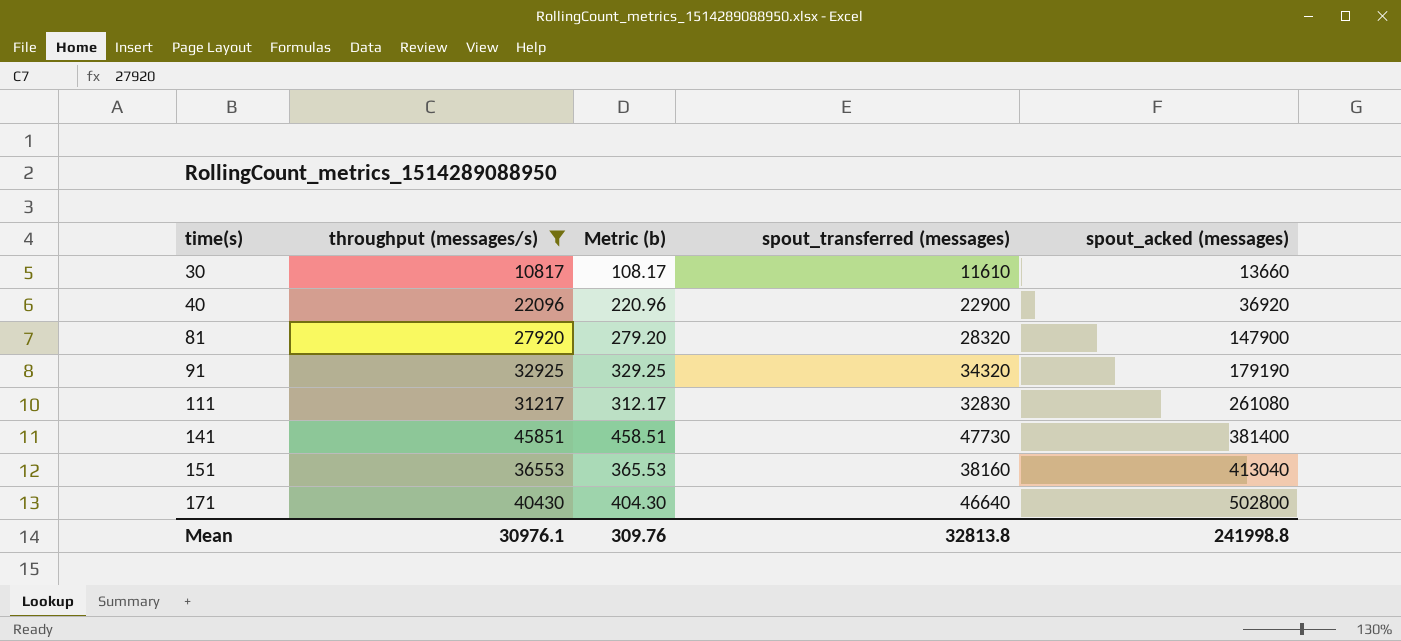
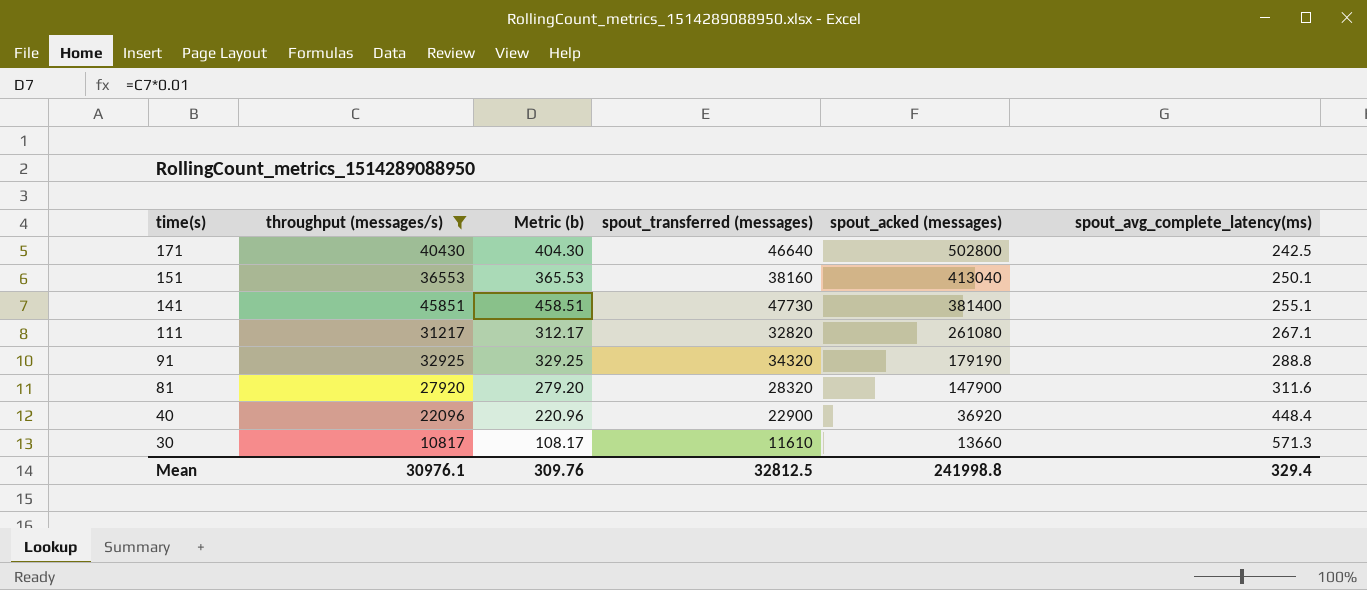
row order: time(s) ascending -> time(s) descending
column spout_avg_complete_latency(ms) | position: none -> 6
111 | spout_transferred (messages): 32830 -> 32820
Mean | spout_transferred (messages): 32813.8 -> 32812.5

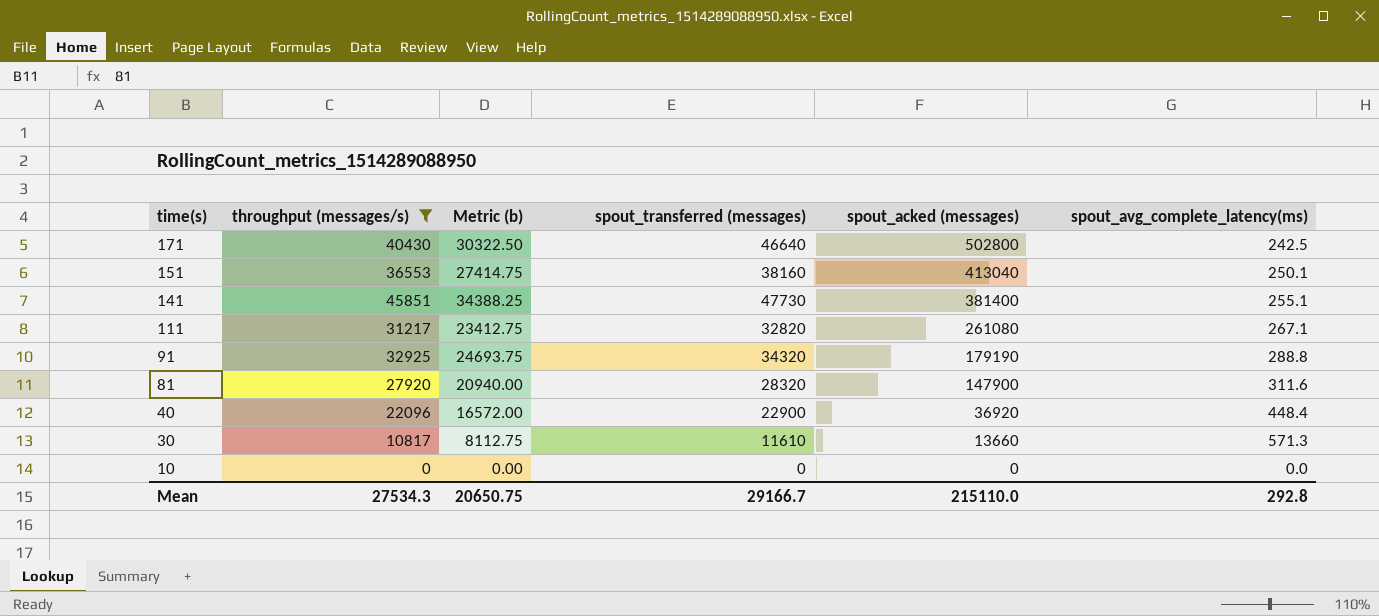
column Metric (b) | formula: [throughput (messages/s)] * 0.01 -> [throughput (messages/s)] * 0.75
row 10: none -> 0 | 0.00 | 0 | 0 | 0.0
Mean | throughput (messages/s): 30976.1 -> 27534.3
Mean | Metric (b): 309.76 -> 20650.75
Mean | spout_transferred (messages): 32812.5 -> 29166.7
Mean | spout_acked (messages): 241998.8 -> 215110.0
Mean | spout_avg_complete_latency(ms): 329.4 -> 292.8

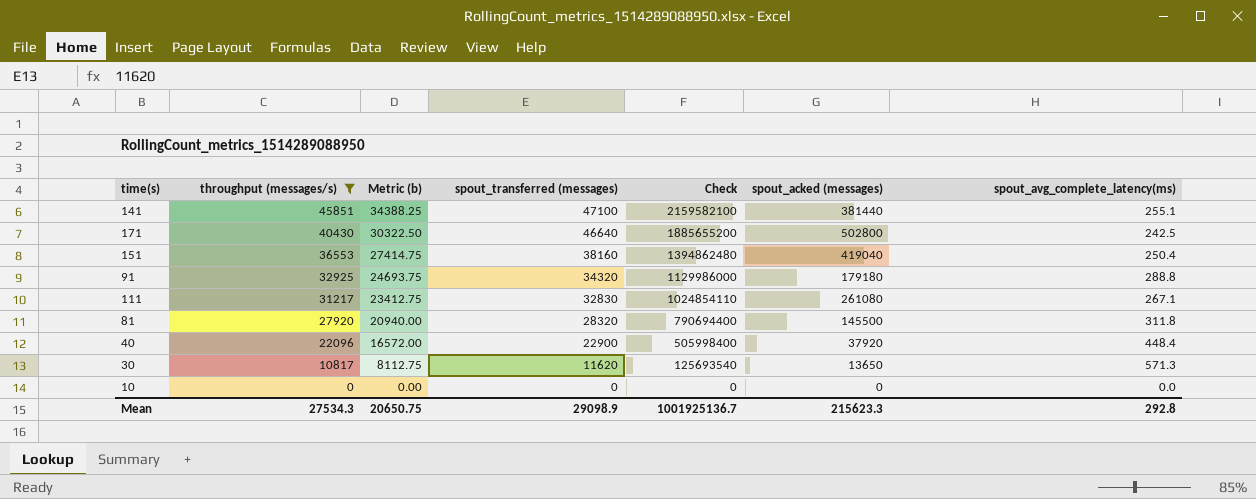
row order: time(s) descending -> throughput (messages/s) descending
column Check | formula: none -> [throughput (messages/s)] * [spout_transferred (messages)]
141 | spout_transferred (messages): 47730 -> 47100
141 | spout_acked (messages): 381400 -> 381440
151 | spout_acked (messages): 413040 -> 419040
151 | spout_avg_complete_latency(ms): 250.1 -> 250.4
91 | spout_acked (messages): 179190 -> 179180
111 | spout_transferred (messages): 32820 -> 32830
81 | spout_acked (messages): 147900 -> 145500
81 | spout_avg_complete_latency(ms): 311.6 -> 311.8
40 | spout_acked (messages): 36920 -> 37920
30 | spout_transferred (messages): 11610 -> 11620
30 | spout_acked (messages): 13660 -> 13650
Mean | spout_transferred (messages): 29166.7 -> 29098.9
Mean | spout_acked (messages): 215110.0 -> 215623.3

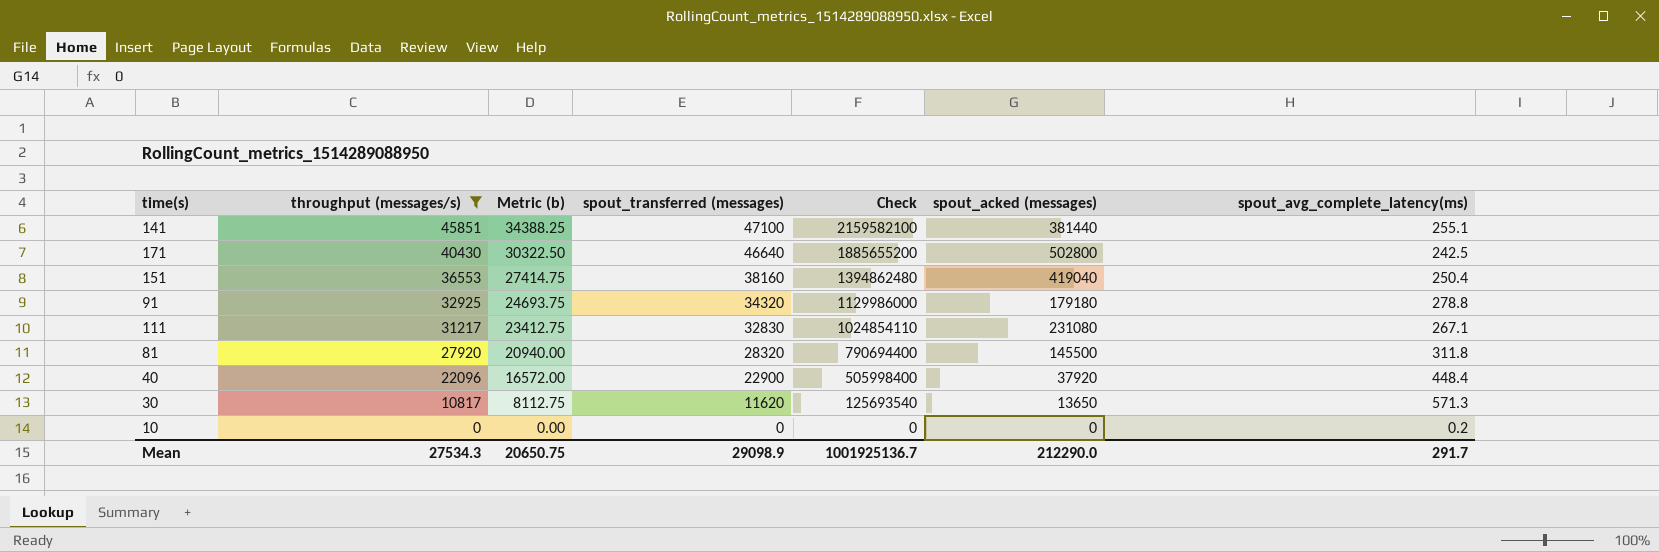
91 | spout_avg_complete_latency(ms): 288.8 -> 278.8
111 | spout_acked (messages): 261080 -> 231080
10 | spout_avg_complete_latency(ms): 0.0 -> 0.2
Mean | spout_acked (messages): 215623.3 -> 212290.0
Mean | spout_avg_complete_latency(ms): 292.8 -> 291.7

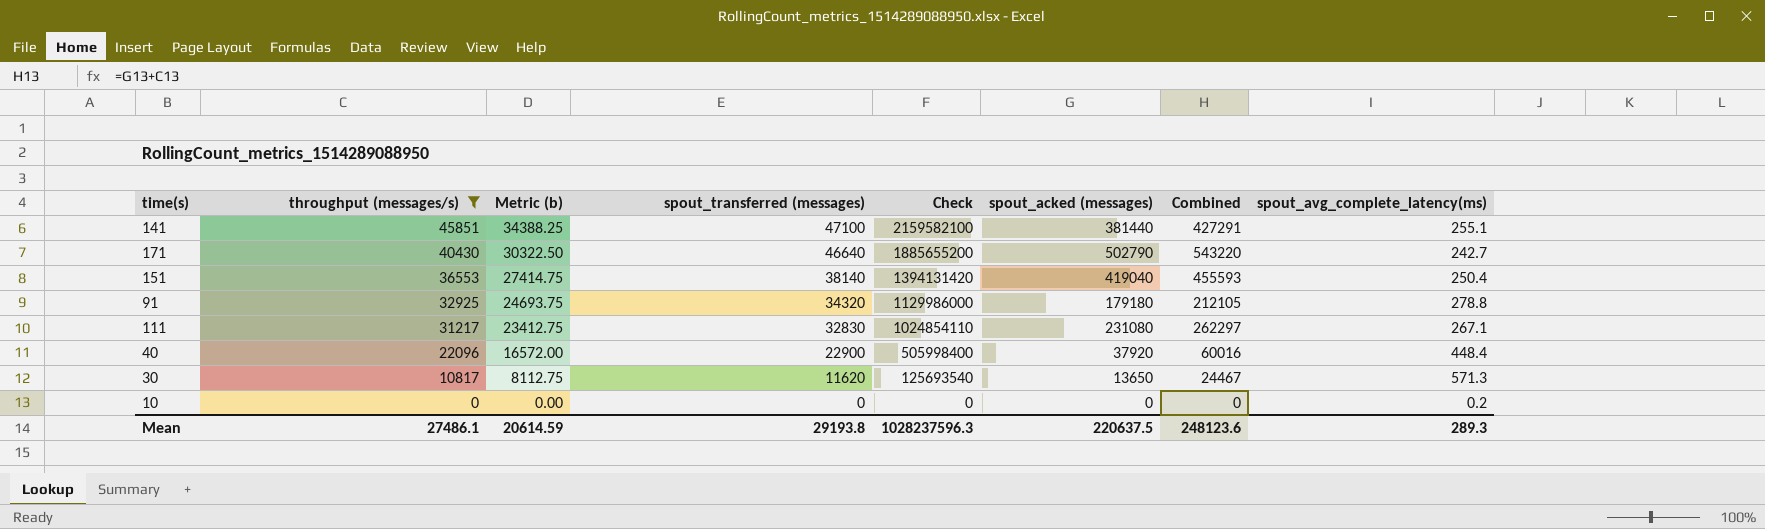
column Combined | formula: none -> [throughput (messages/s)] + [spout_acked (messages)]
row 81: 27920 | 20940.00 | 28320 | 790694400 | 145500 | 311.8 -> none
171 | spout_acked (messages): 502800 -> 502790
171 | spout_avg_complete_latency(ms): 242.5 -> 242.7
151 | spout_transferred (messages): 38160 -> 38140
151 | Check: 1394862480 -> 1394131420
Mean | throughput (messages/s): 27534.3 -> 27486.1
Mean | Metric (b): 20650.75 -> 20614.59
Mean | spout_transferred (messages): 29098.9 -> 29193.8
Mean | Check: 1001925136.7 -> 1028237596.3
Mean | spout_acked (messages): 212290.0 -> 220637.5
Mean | spout_avg_complete_latency(ms): 291.7 -> 289.3

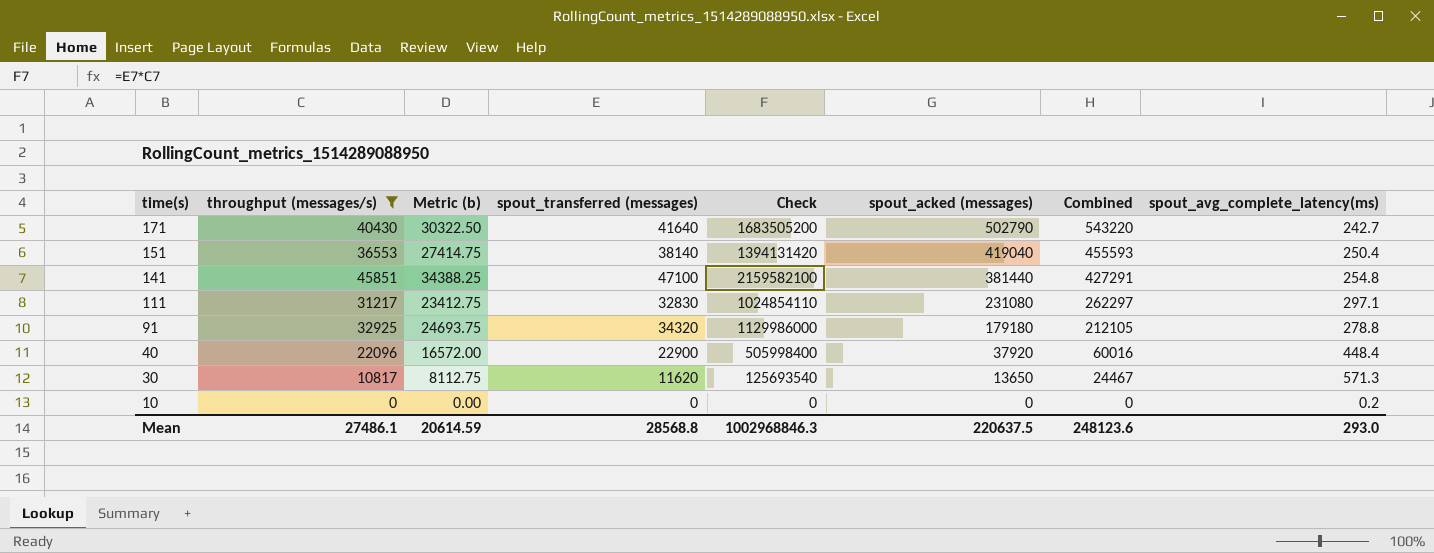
row order: throughput (messages/s) descending -> time(s) descending
171 | spout_transferred (messages): 46640 -> 41640
171 | Check: 1885655200 -> 1683505200
141 | spout_avg_complete_latency(ms): 255.1 -> 254.8
111 | spout_avg_complete_latency(ms): 267.1 -> 297.1
Mean | spout_transferred (messages): 29193.8 -> 28568.8
Mean | Check: 1028237596.3 -> 1002968846.3
Mean | spout_avg_complete_latency(ms): 289.3 -> 293.0

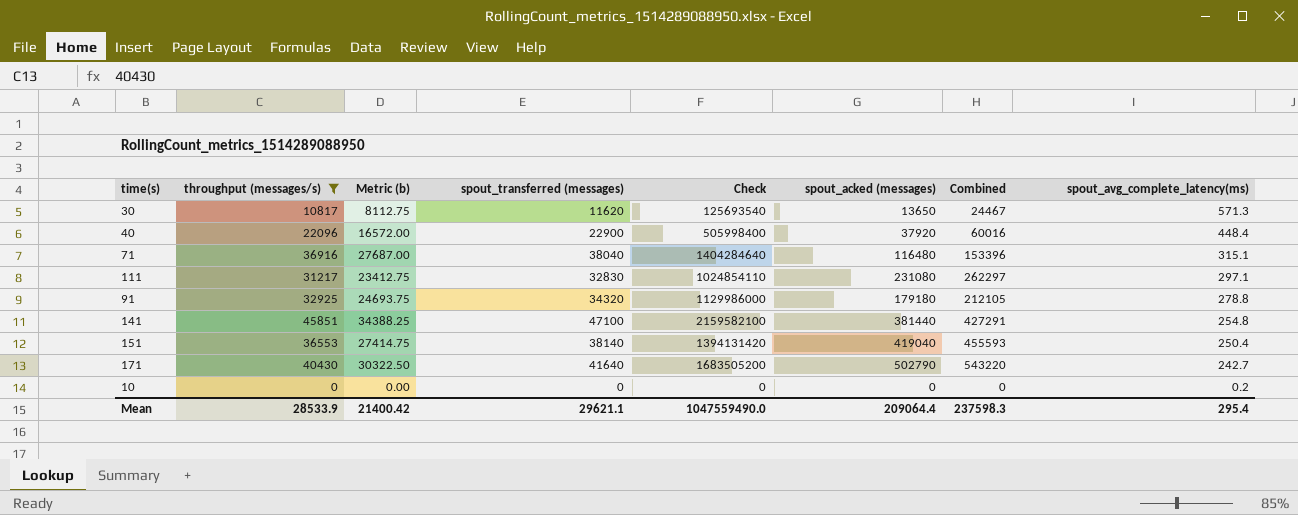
row order: time(s) descending -> spout_avg_complete_latency(ms) descending
row 71: none -> 36916 | 27687.00 | 38040 | 1404284640 | 116480 | 153396 | 315.1
Mean | throughput (messages/s): 27486.1 -> 28533.9
Mean | Metric (b): 20614.59 -> 21400.42
Mean | spout_transferred (messages): 28568.8 -> 29621.1
Mean | Check: 1002968846.3 -> 1047559490.0
Mean | spout_acked (messages): 220637.5 -> 209064.4
Mean | Combined: 248123.6 -> 237598.3
Mean | spout_avg_complete_latency(ms): 293.0 -> 295.4

